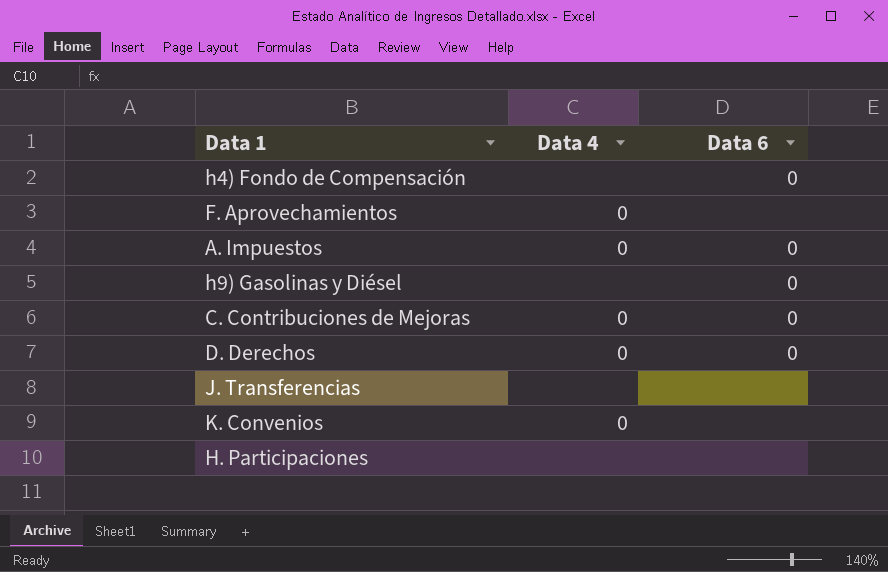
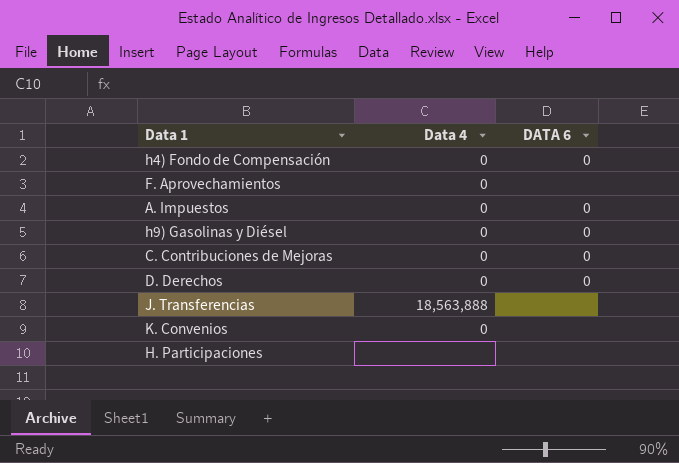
column name: Data 6 -> DATA 6
h4) Fondo de Compensación | Data 4: none -> 0
h9) Gasolinas y Diésel | Data 4: none -> 0
J. Transferencias | Data 4: none -> 18,563,888

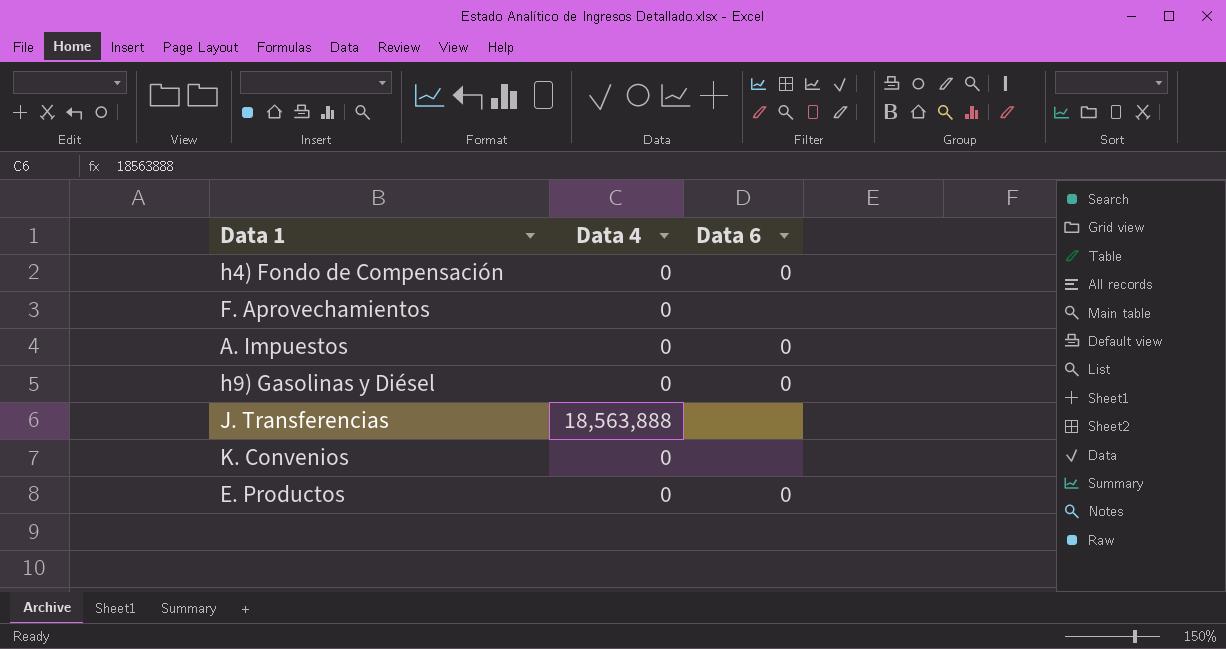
column name: DATA 6 -> Data 6
row C. Contribuciones de Mejoras: 0 | 0 -> none
row D. Derechos: 0 | 0 -> none
row H. Participaciones: none | none -> none
row E. Productos: none -> 0 | 0

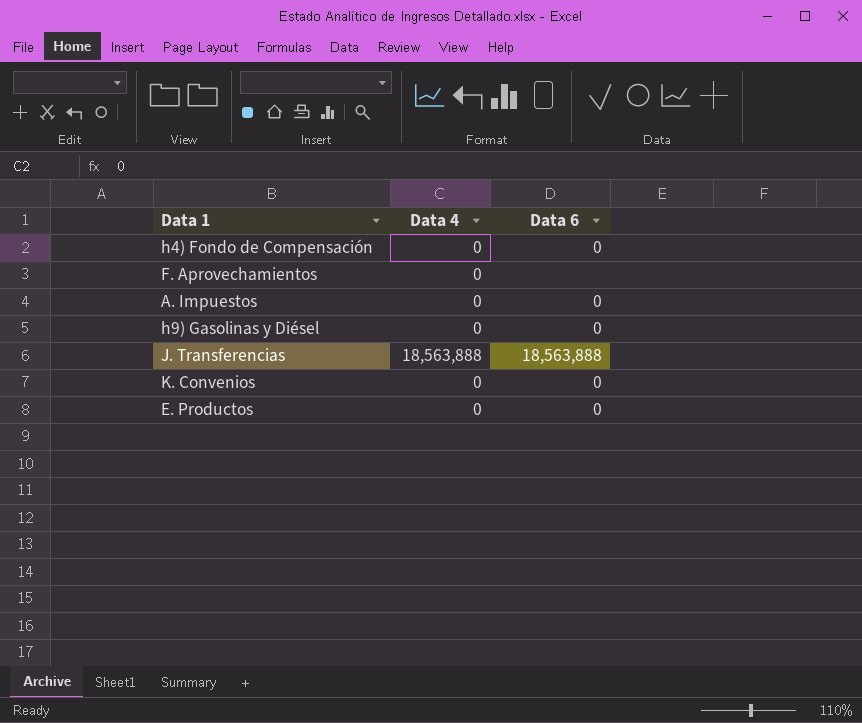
J. Transferencias | Data 6: none -> 18,563,888
K. Convenios | Data 6: none -> 0

